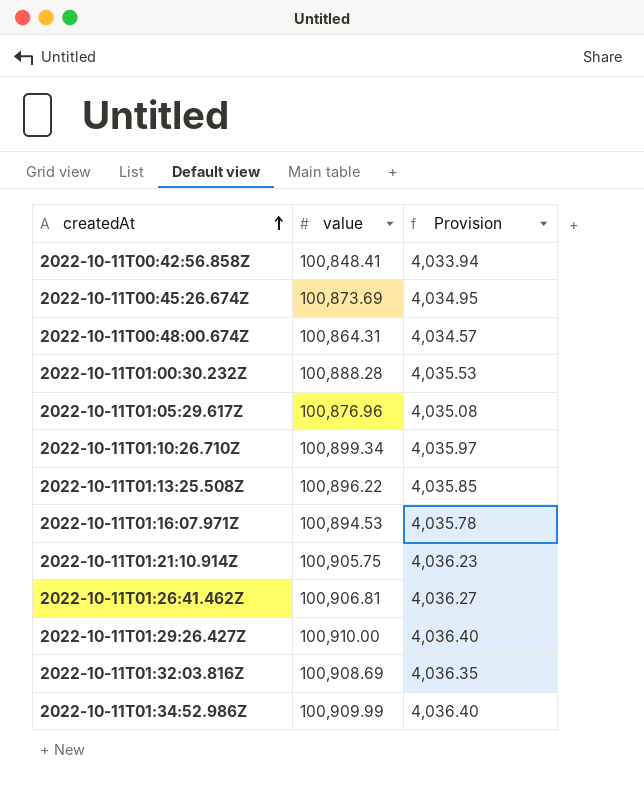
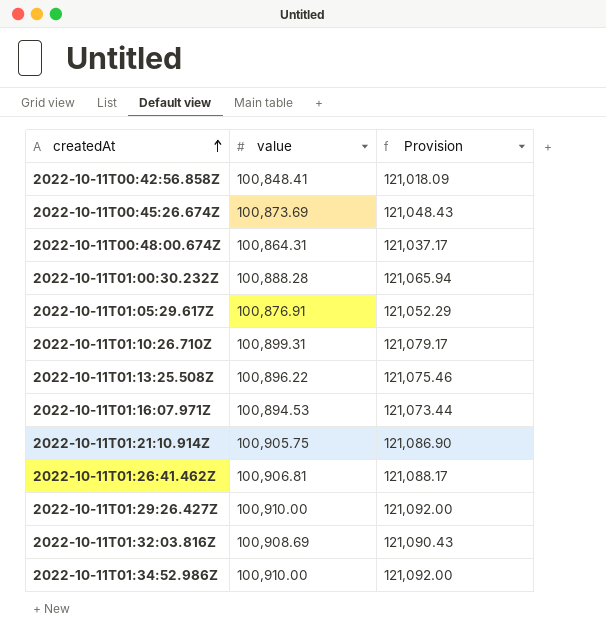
column Provision | formula: [value] * 0.04 -> [value] * 1.2
2022-10-11T01:05:29.617Z | value: 100,876.96 -> 100,876.91
2022-10-11T01:10:26.710Z | value: 100,899.34 -> 100,899.31
2022-10-11T01:34:52.986Z | value: 100,909.99 -> 100,910.00

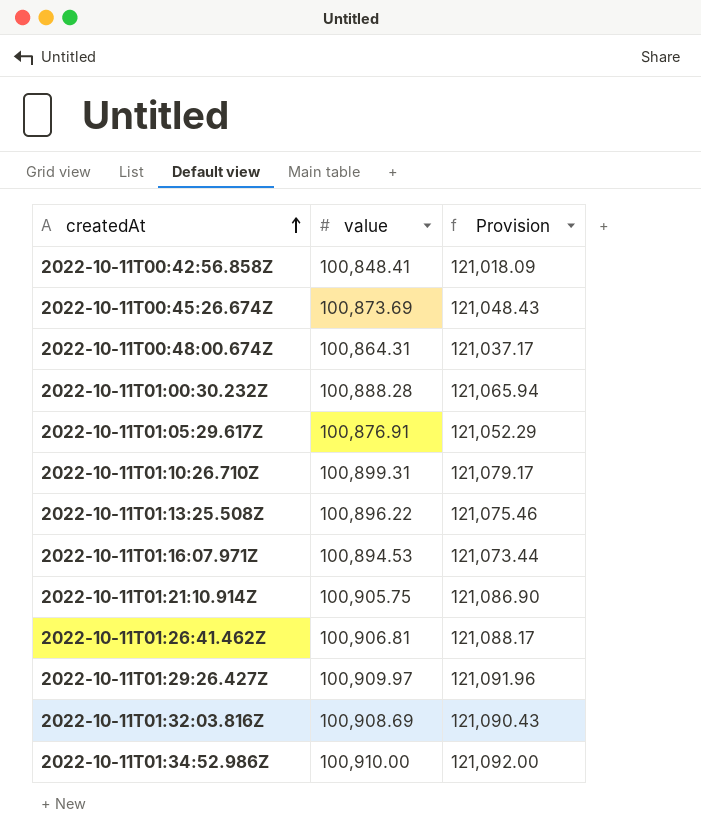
2022-10-11T01:29:26.427Z | value: 100,910.00 -> 100,909.97
2022-10-11T01:29:26.427Z | Provision: 121,092.00 -> 121,091.96

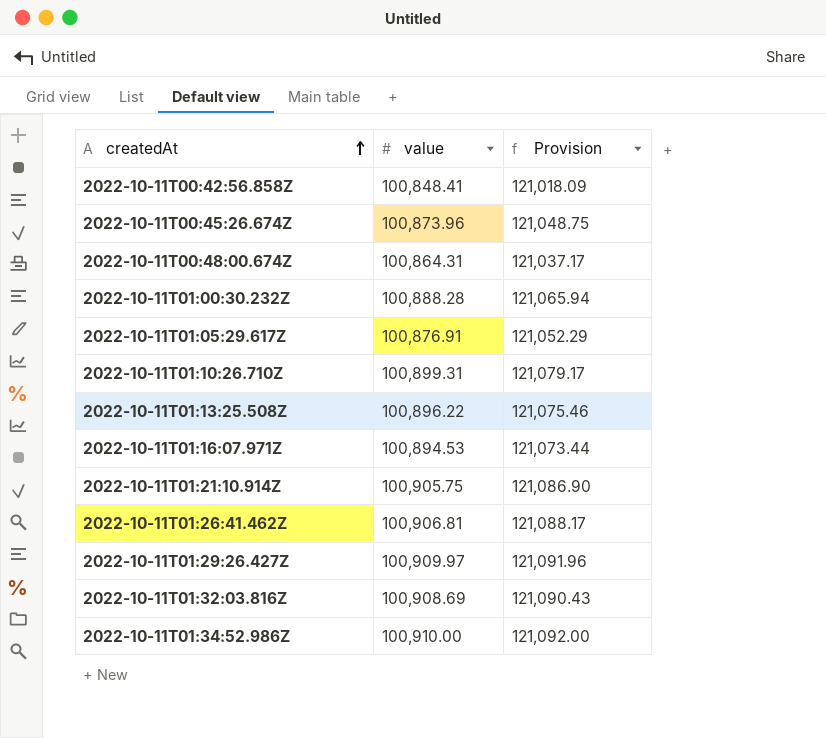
2022-10-11T00:45:26.674Z | value: 100,873.69 -> 100,873.96
2022-10-11T00:45:26.674Z | Provision: 121,048.43 -> 121,048.75

